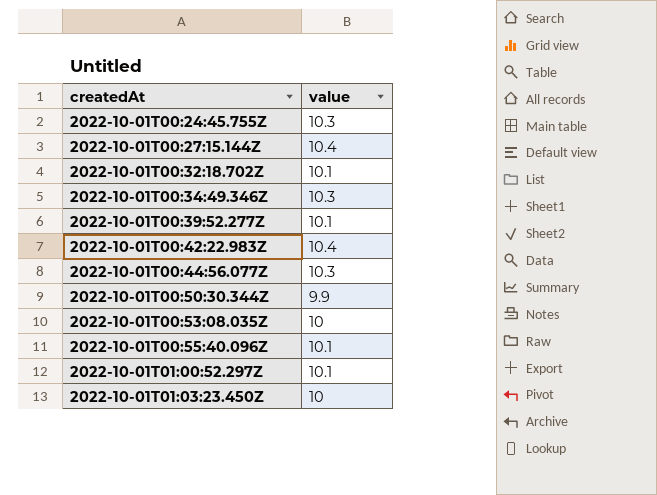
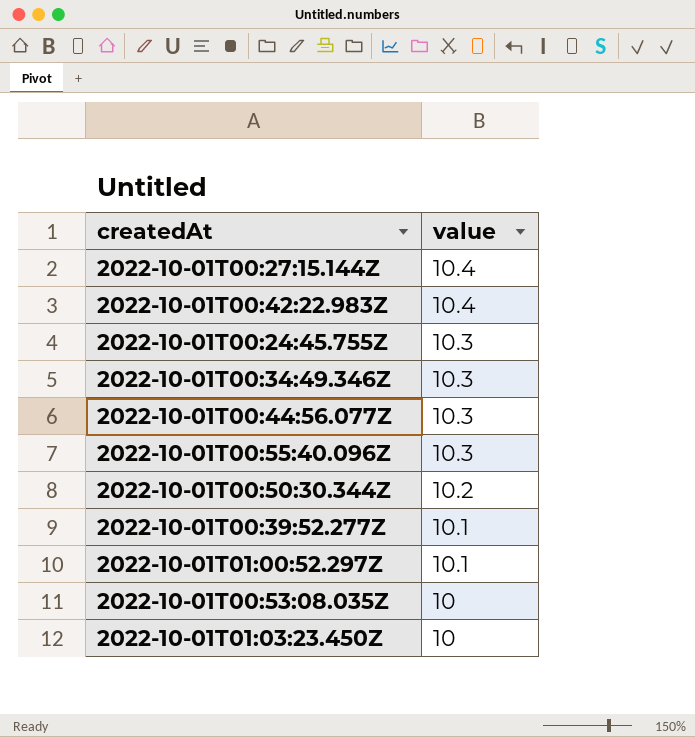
row order: createdAt ascending -> value descending
row 2022-10-01T00:32:18.702Z: 10.1 -> none
2022-10-01T00:55:40.096Z | value: 10.1 -> 10.3
2022-10-01T00:50:30.344Z | value: 9.9 -> 10.2

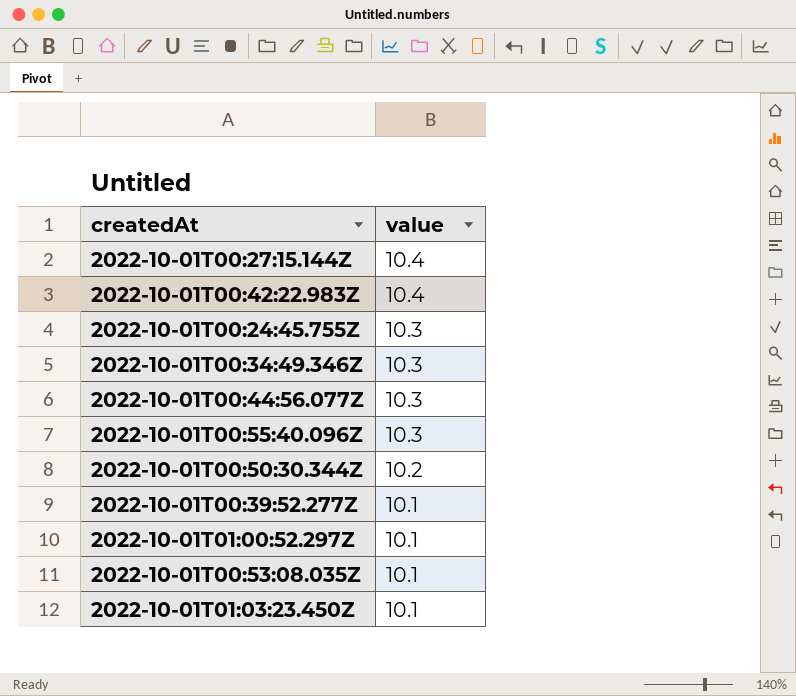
2022-10-01T00:53:08.035Z | value: 10 -> 10.1
2022-10-01T01:03:23.450Z | value: 10 -> 10.1

